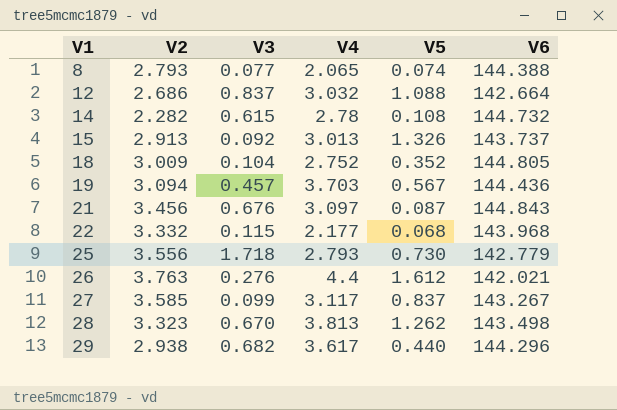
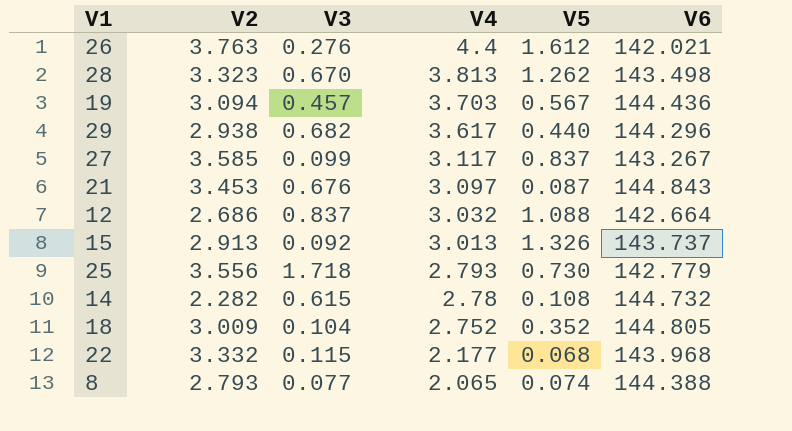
row order: V1 ascending -> V4 descending
21 | V2: 3.456 -> 3.453

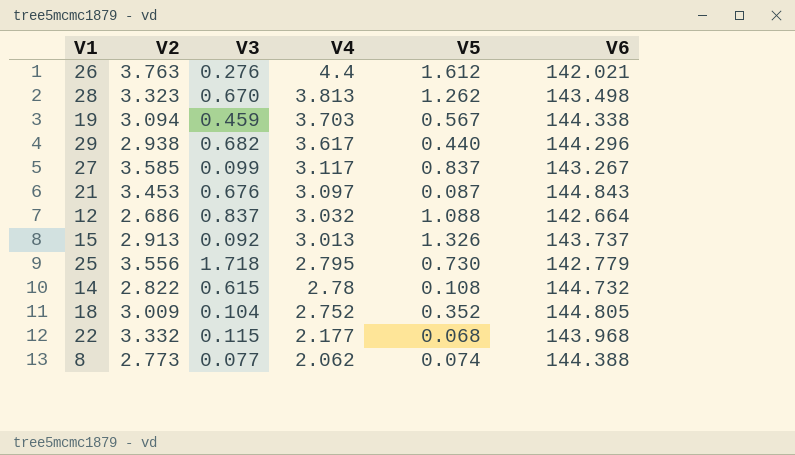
19 | V3: 0.457 -> 0.459
19 | V6: 144.436 -> 144.338
25 | V4: 2.793 -> 2.795
14 | V2: 2.282 -> 2.822
8 | V2: 2.793 -> 2.773
8 | V4: 2.065 -> 2.062

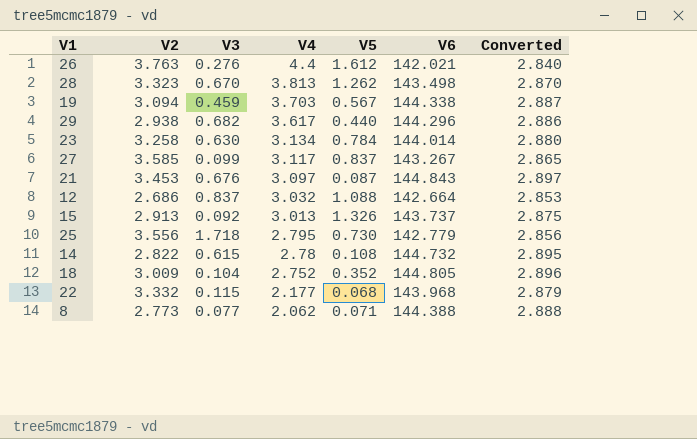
column Converted | formula: none -> [V6] * 0.02
row 23: none -> 3.258 | 0.630 | 3.134 | 0.784 | 144.014 | 2.880
8 | V5: 0.074 -> 0.071

